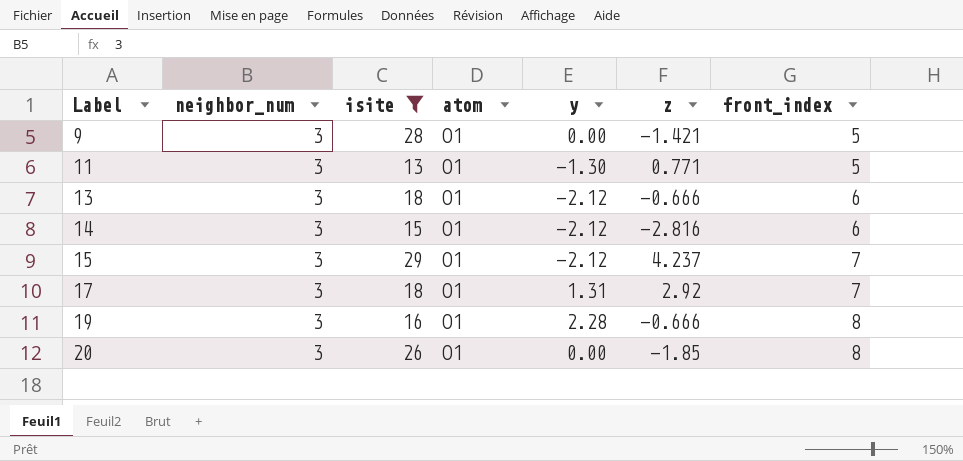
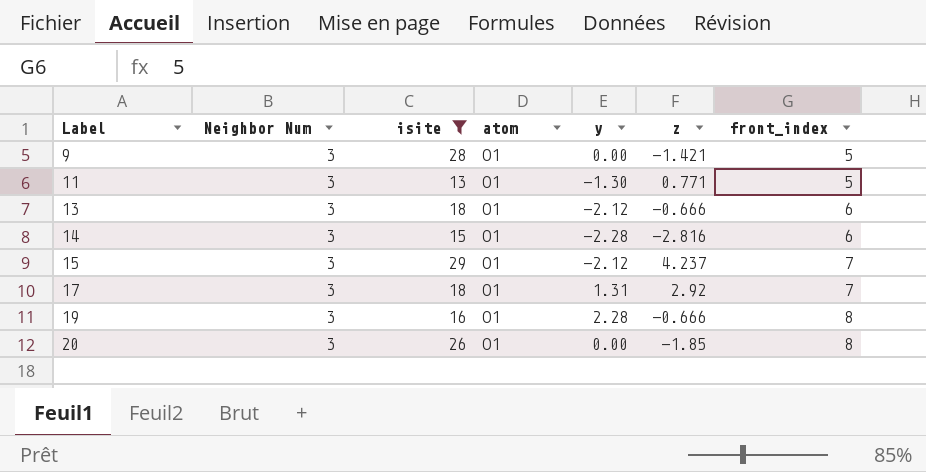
column name: neighbor_num -> Neighbor Num
14 | y: -2.12 -> -2.28

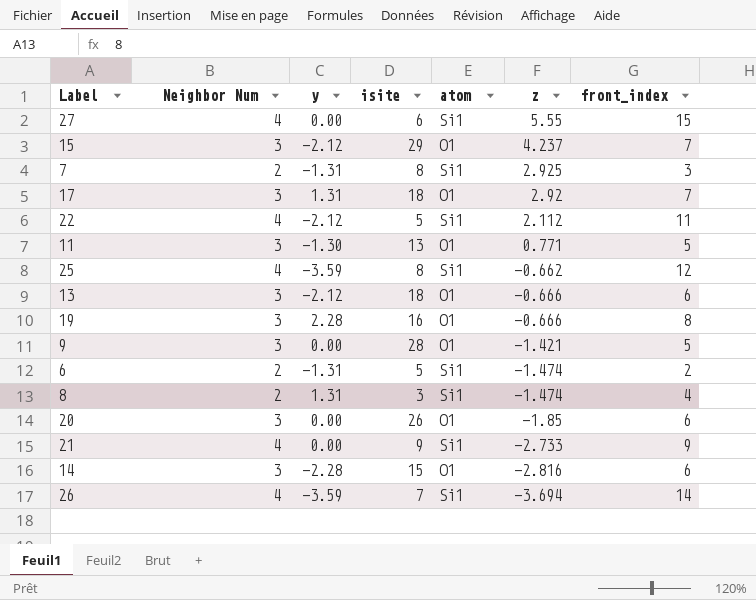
filter: isite >= 13 -> none
row order: Label ascending -> z descending
column y | position: 5 -> 3
20 | front_index: 8 -> 6

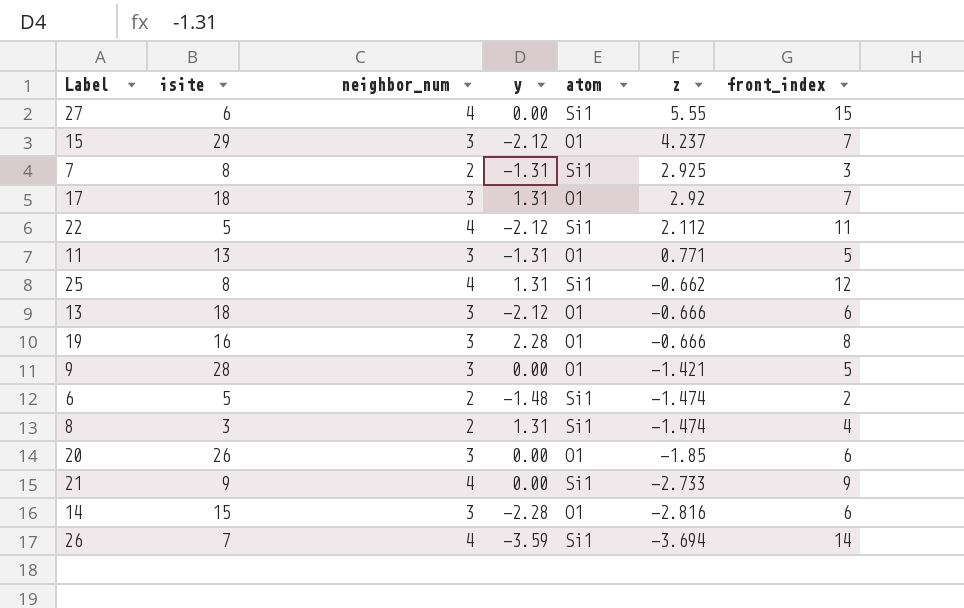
column isite | position: 4 -> 2
column name: Neighbor Num -> neighbor_num
11 | y: -1.30 -> -1.31
25 | y: -3.59 -> 1.31
6 | y: -1.31 -> -1.48

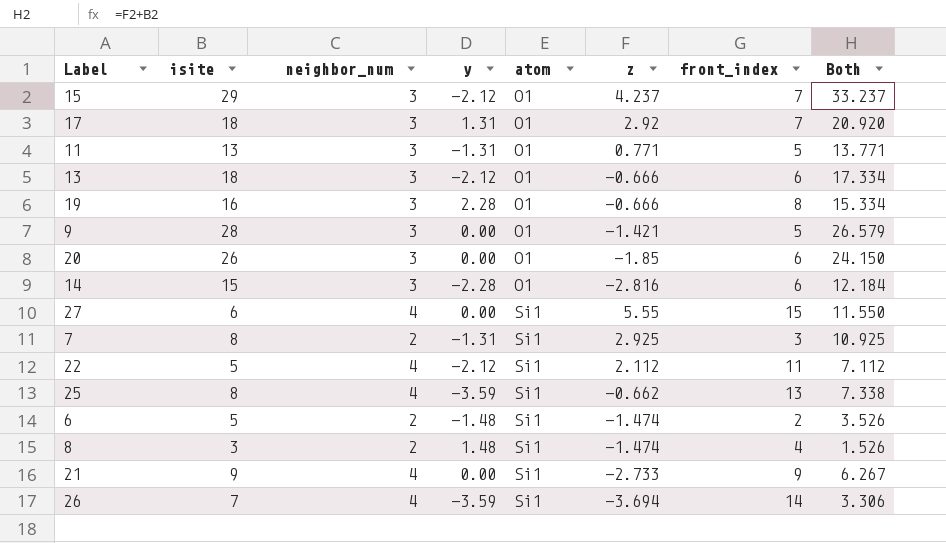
row order: z descending -> atom ascending
column Both | formula: none -> [isite] + [z]
25 | y: 1.31 -> -3.59
25 | front_index: 12 -> 13
8 | y: 1.31 -> 1.48

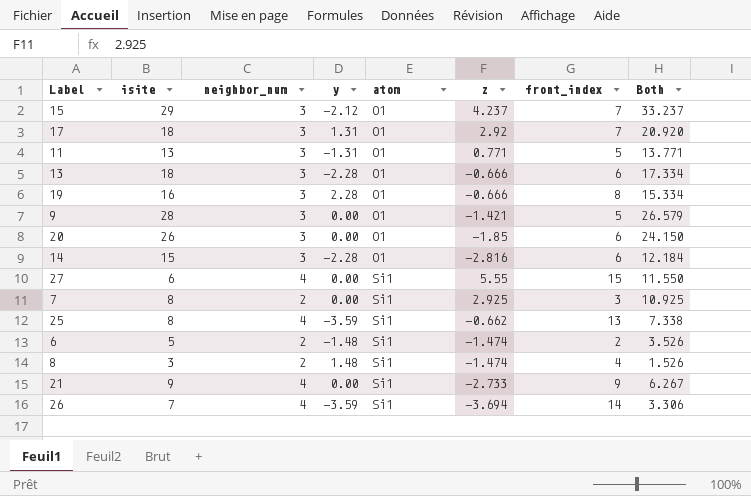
row 22: 5 | 4 | -2.12 | Si1 | 2.112 | 11 | 7.112 -> none
13 | y: -2.12 -> -2.28
7 | y: -1.31 -> 0.00

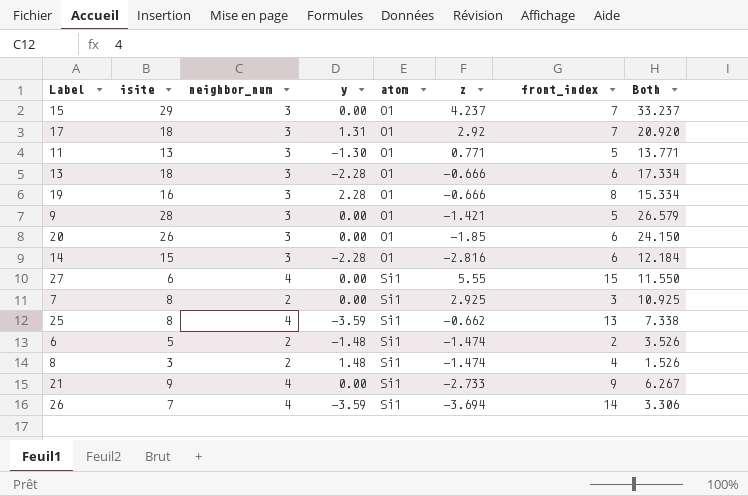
15 | y: -2.12 -> 0.00
11 | y: -1.31 -> -1.30

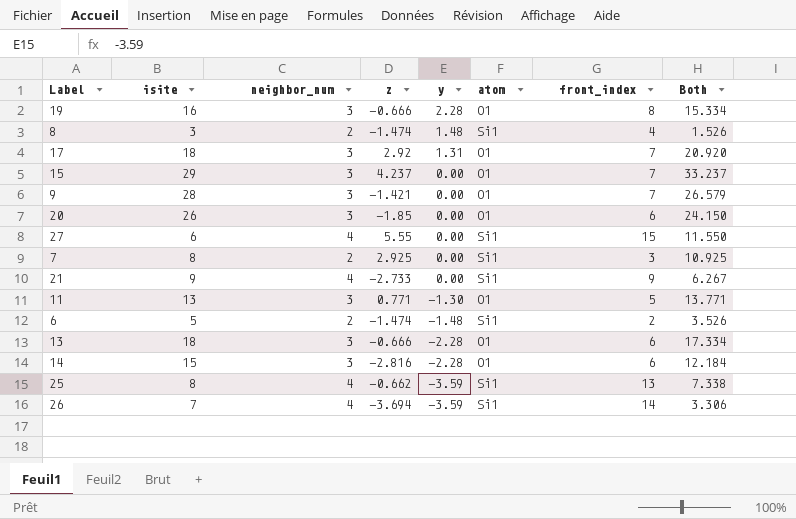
row order: atom ascending -> y descending
column z | position: 6 -> 4
9 | front_index: 5 -> 7

